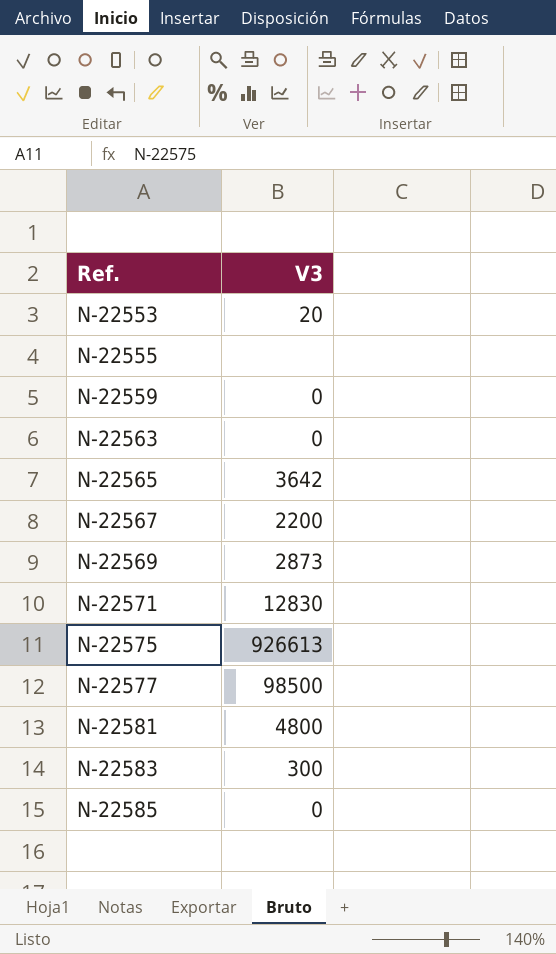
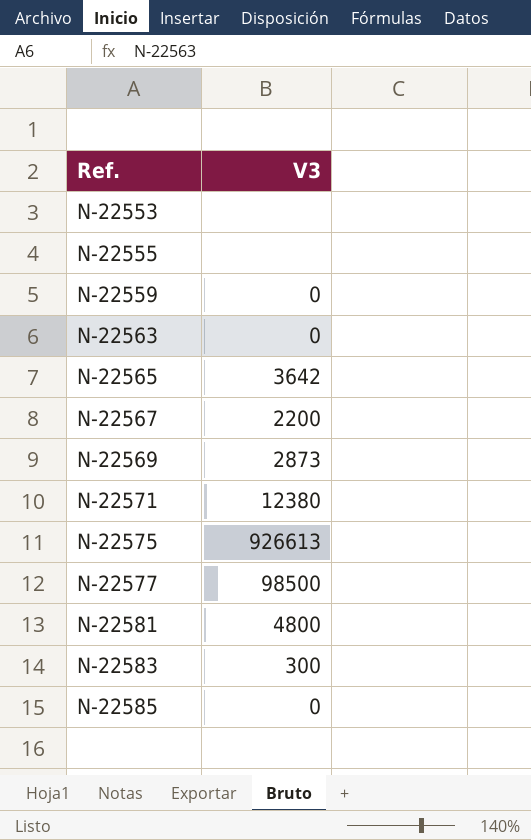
N-22553 | V3: 20 -> none
N-22571 | V3: 12830 -> 12380

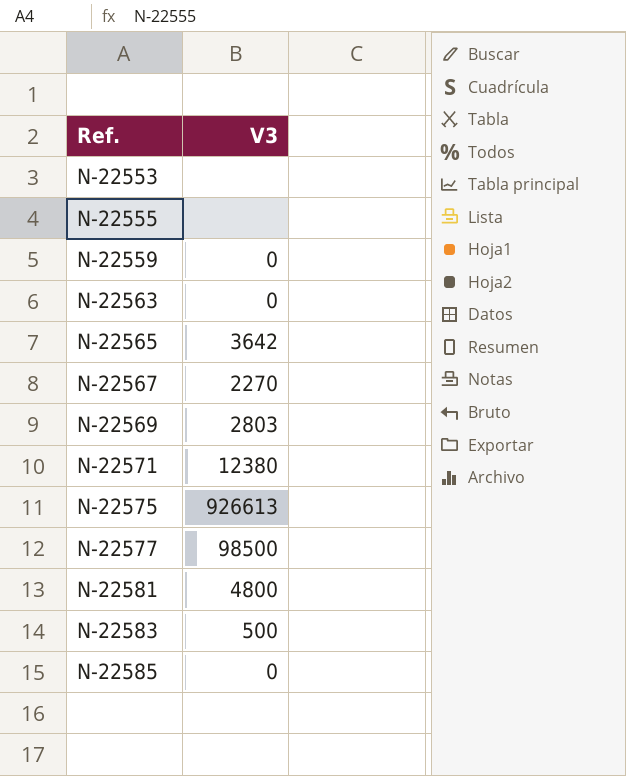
N-22567 | V3: 2200 -> 2270
N-22569 | V3: 2873 -> 2803
N-22583 | V3: 300 -> 500

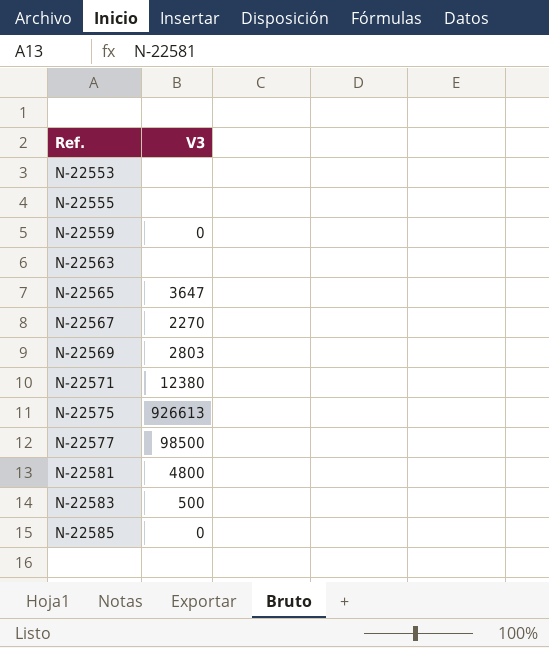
N-22563 | V3: 0 -> none
N-22565 | V3: 3642 -> 3647

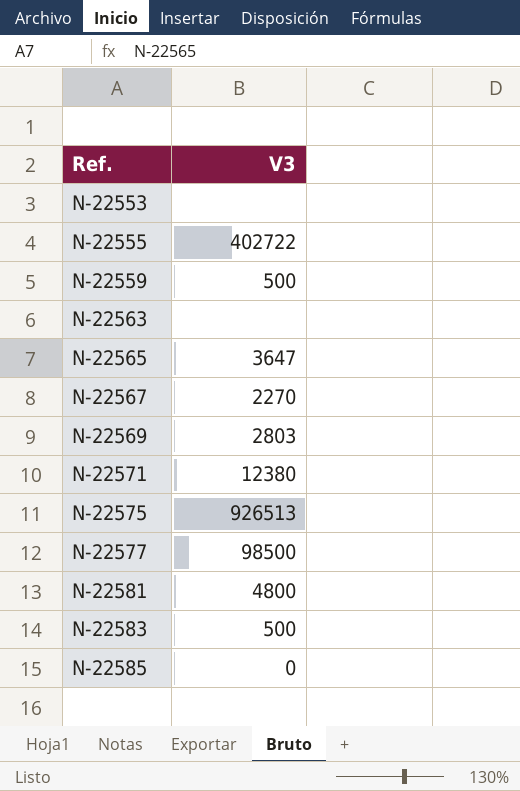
N-22555 | V3: none -> 402722
N-22559 | V3: 0 -> 500
N-22575 | V3: 926613 -> 926513

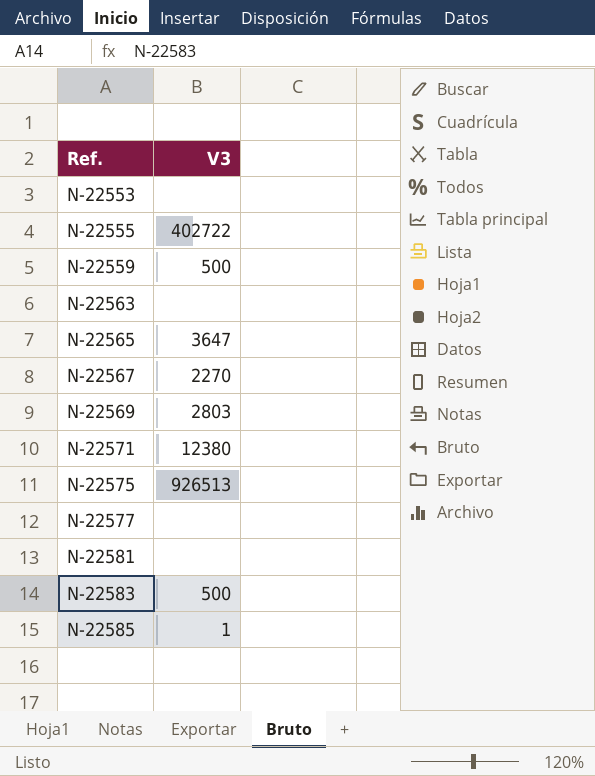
N-22577 | V3: 98500 -> none
N-22581 | V3: 4800 -> none
N-22585 | V3: 0 -> 1

